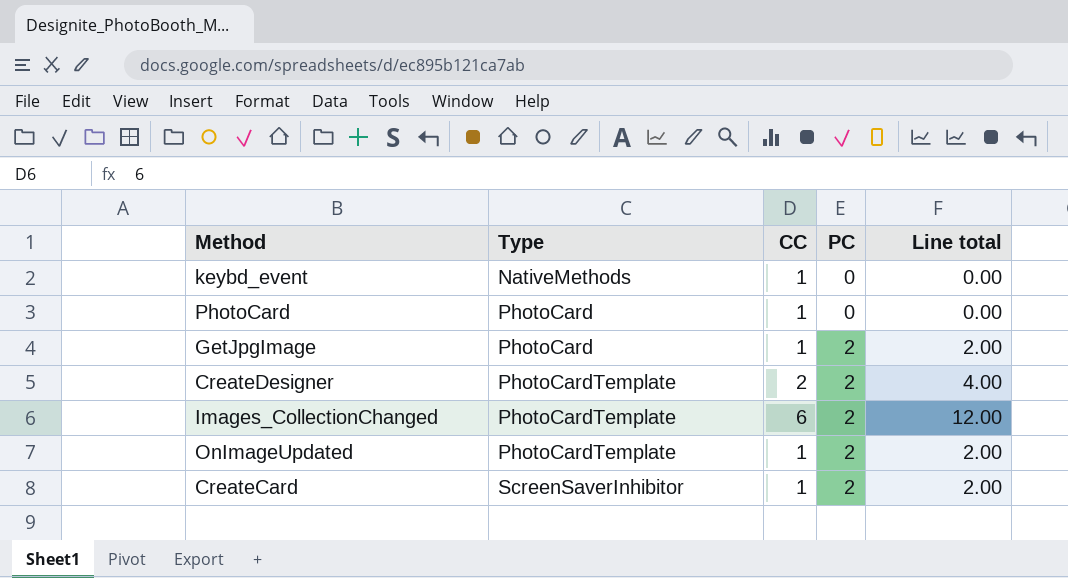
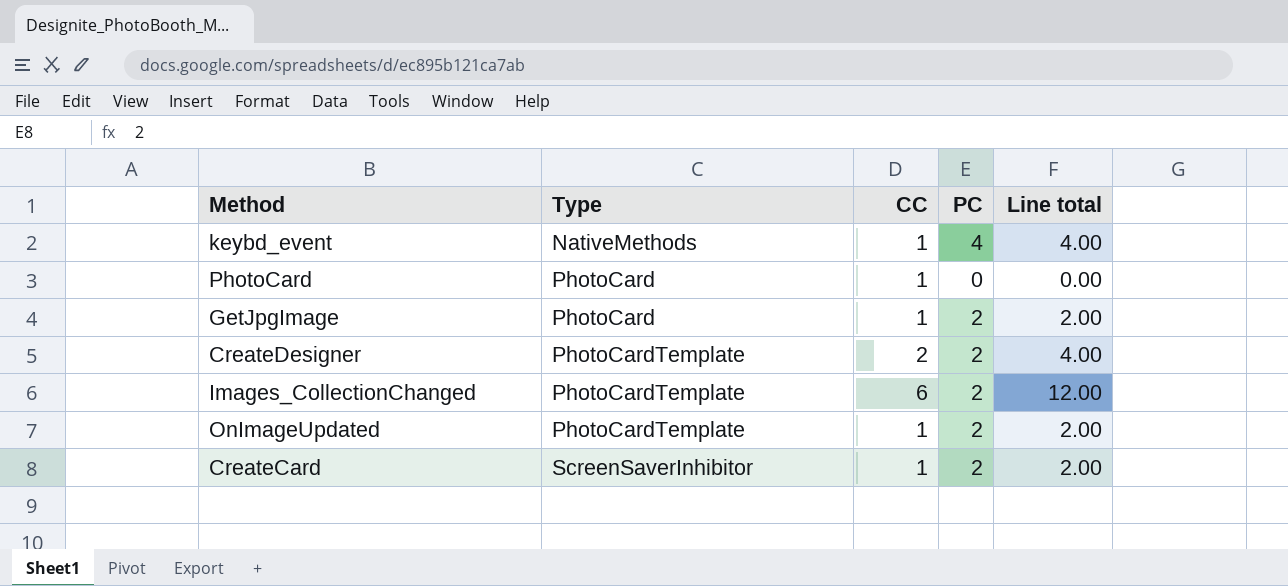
keybd_event | PC: 0 -> 4
keybd_event | Line total: 0.00 -> 4.00

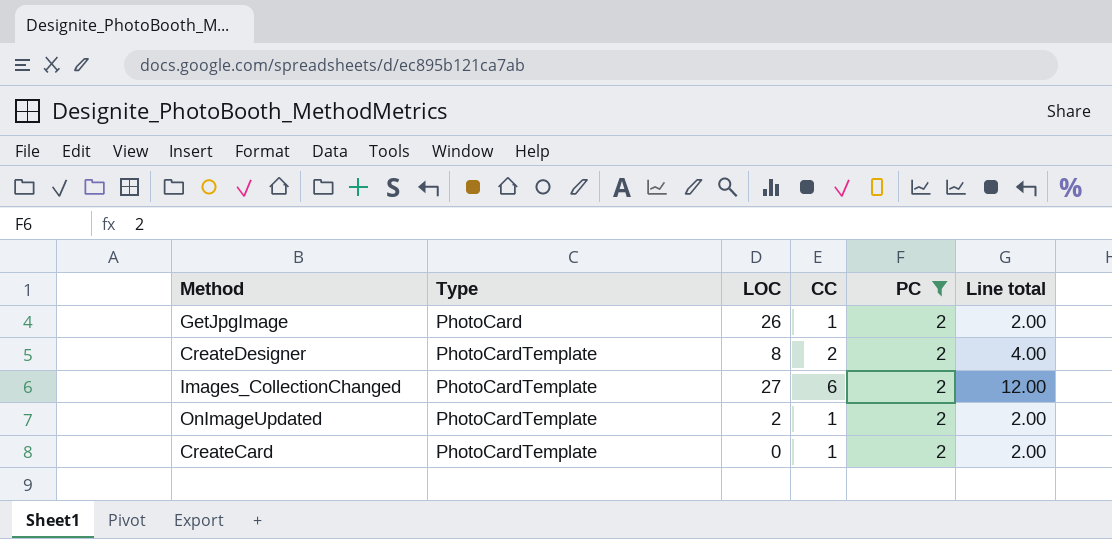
filter: none -> PC = 2
column LOC | position: none -> 3
CreateCard | Type: ScreenSaverInhibitor -> PhotoCardTemplate

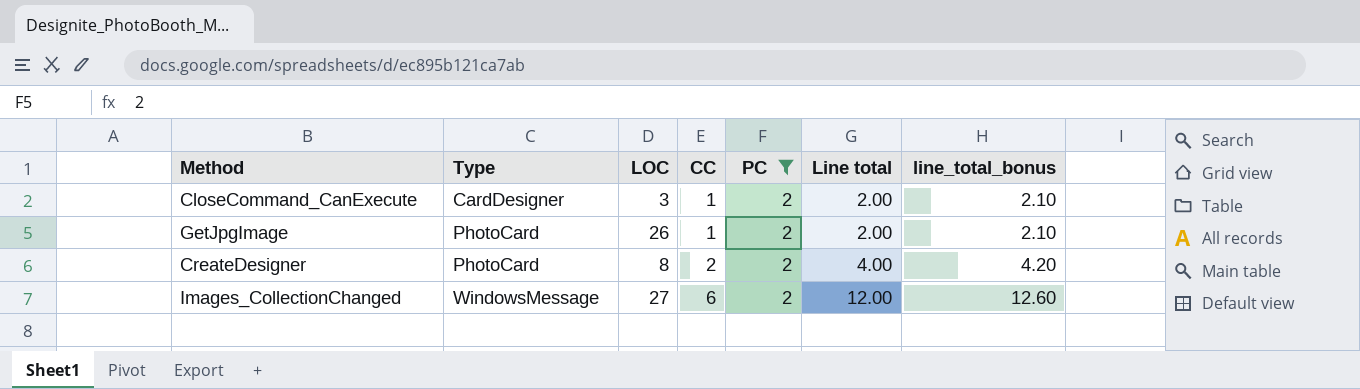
column line_total_bonus | formula: none -> [Line total] * 1.05
row OnImageUpdated: PhotoCardTemplate | 2 | 1 | 2 | 2.00 -> none
row CreateCard: PhotoCardTemplate | 0 | 1 | 2 | 2.00 -> none
row CloseCommand_CanExecute: none -> CardDesigner | 3 | 1 | 2 | 2.00 | 2.10
CreateDesigner | Type: PhotoCardTemplate -> PhotoCard
Images_CollectionChanged | Type: PhotoCardTemplate -> WindowsMessage

